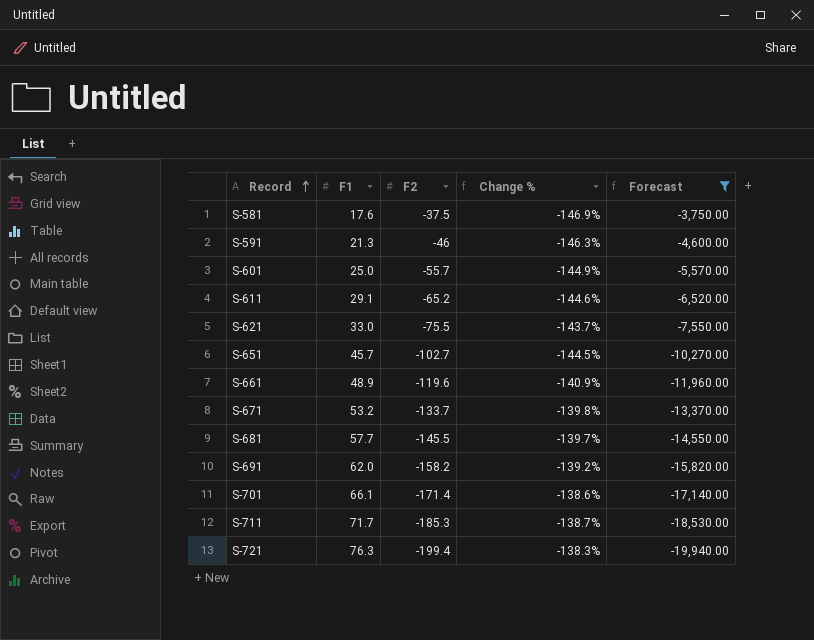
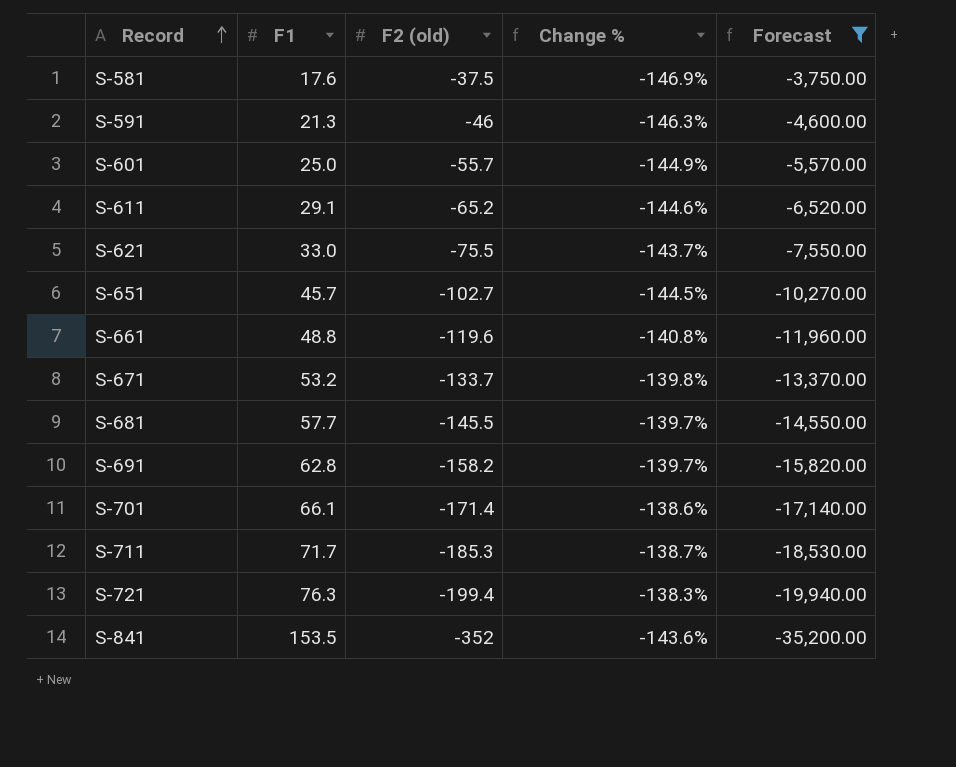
column name: F2 -> F2 (old)
S-661 | F1: 48.9 -> 48.8
S-661 | Change %: -140.9% -> -140.8%
S-691 | F1: 62.0 -> 62.8
S-691 | Change %: -139.2% -> -139.7%
row S-841: none -> 153.5 | -352 | -143.6% | -35,200.00

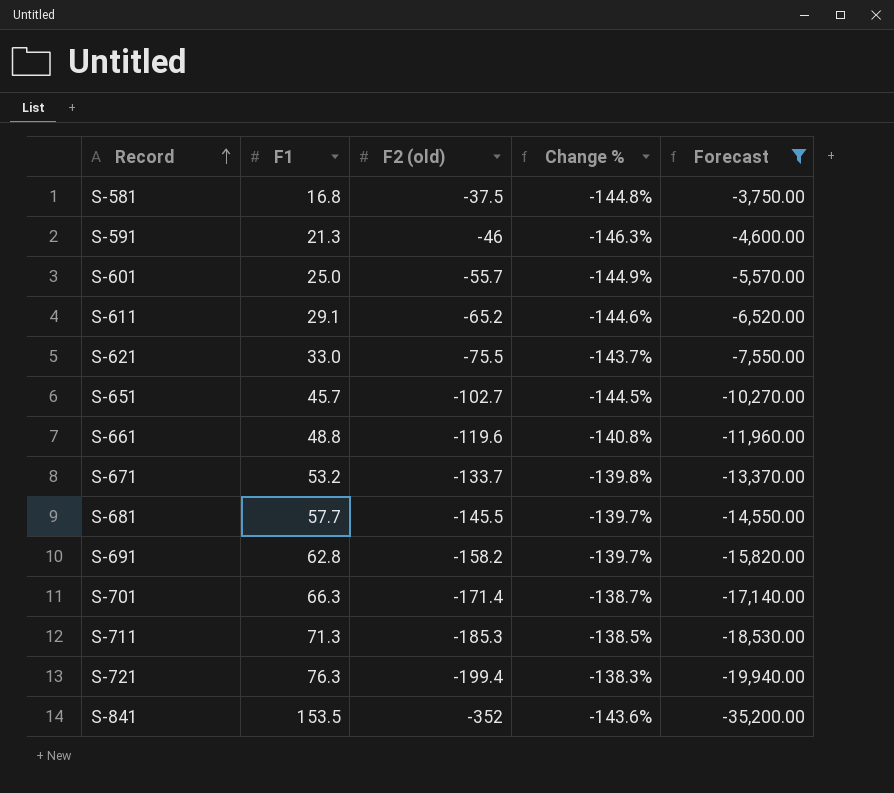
S-581 | F1: 17.6 -> 16.8
S-581 | Change %: -146.9% -> -144.8%
S-701 | F1: 66.1 -> 66.3
S-701 | Change %: -138.6% -> -138.7%
S-711 | F1: 71.7 -> 71.3
S-711 | Change %: -138.7% -> -138.5%

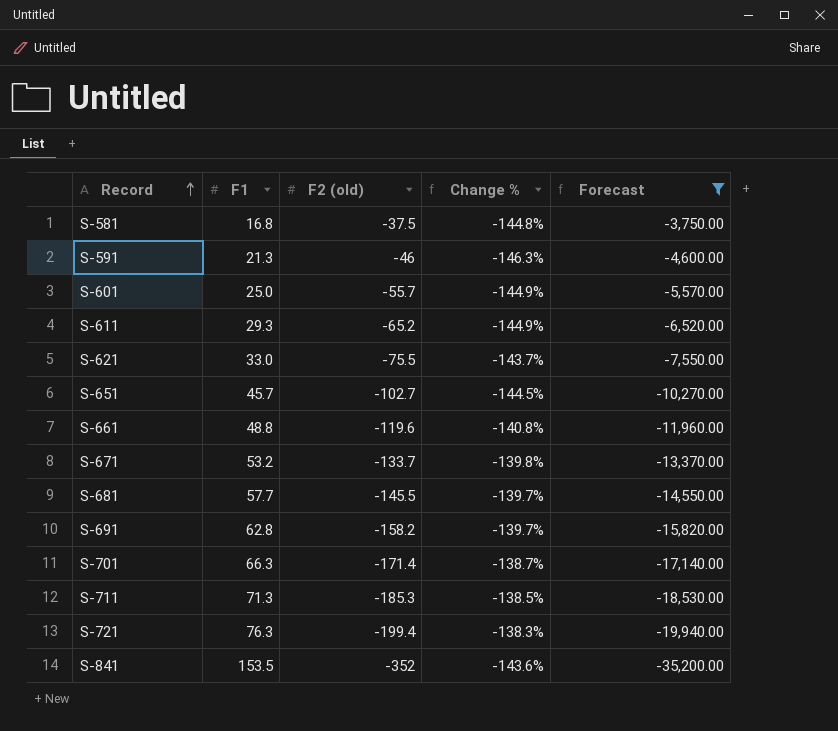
S-611 | F1: 29.1 -> 29.3
S-611 | Change %: -144.6% -> -144.9%

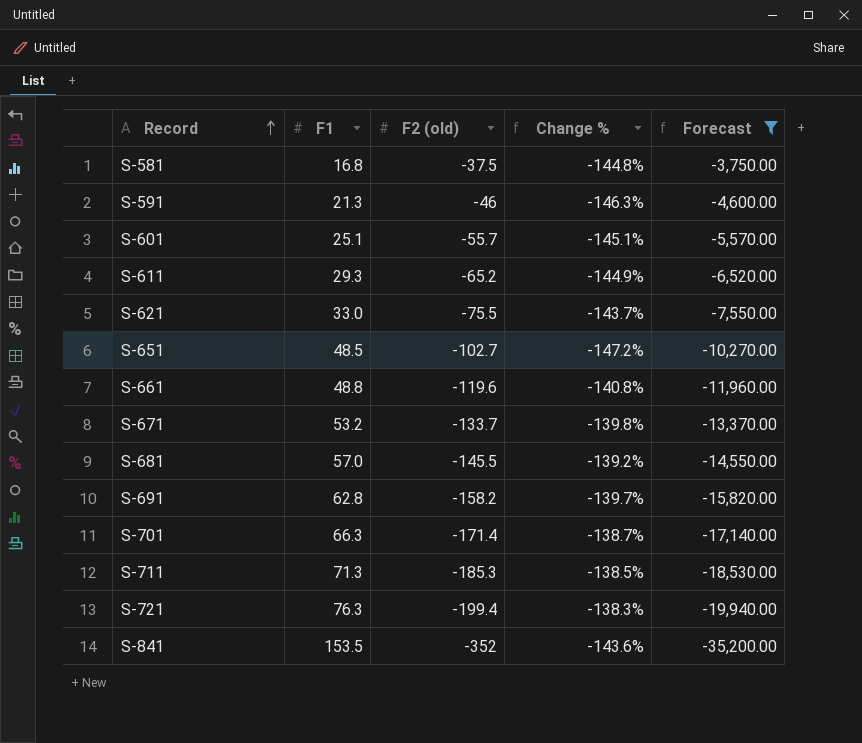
S-601 | F1: 25.0 -> 25.1
S-601 | Change %: -144.9% -> -145.1%
S-651 | F1: 45.7 -> 48.5
S-651 | Change %: -144.5% -> -147.2%
S-681 | F1: 57.7 -> 57.0
S-681 | Change %: -139.7% -> -139.2%

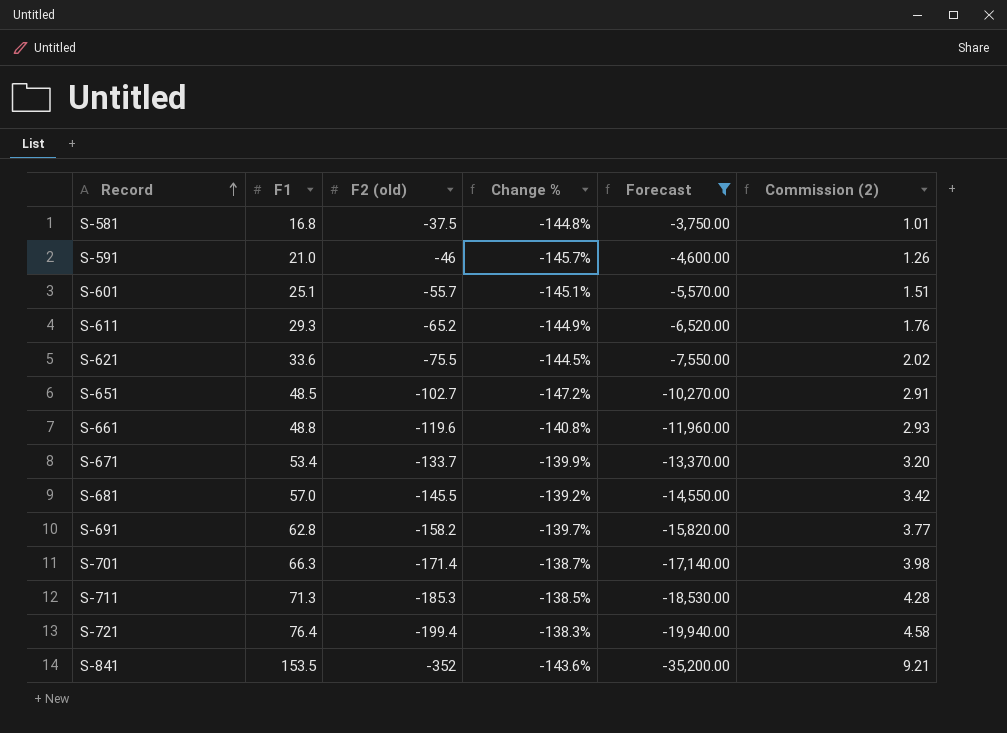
column Commission (2) | formula: none -> [F1] * 0.06
S-591 | F1: 21.3 -> 21.0
S-591 | Change %: -146.3% -> -145.7%
S-621 | F1: 33.0 -> 33.6
S-621 | Change %: -143.7% -> -144.5%
S-671 | F1: 53.2 -> 53.4
S-671 | Change %: -139.8% -> -139.9%
S-721 | F1: 76.3 -> 76.4

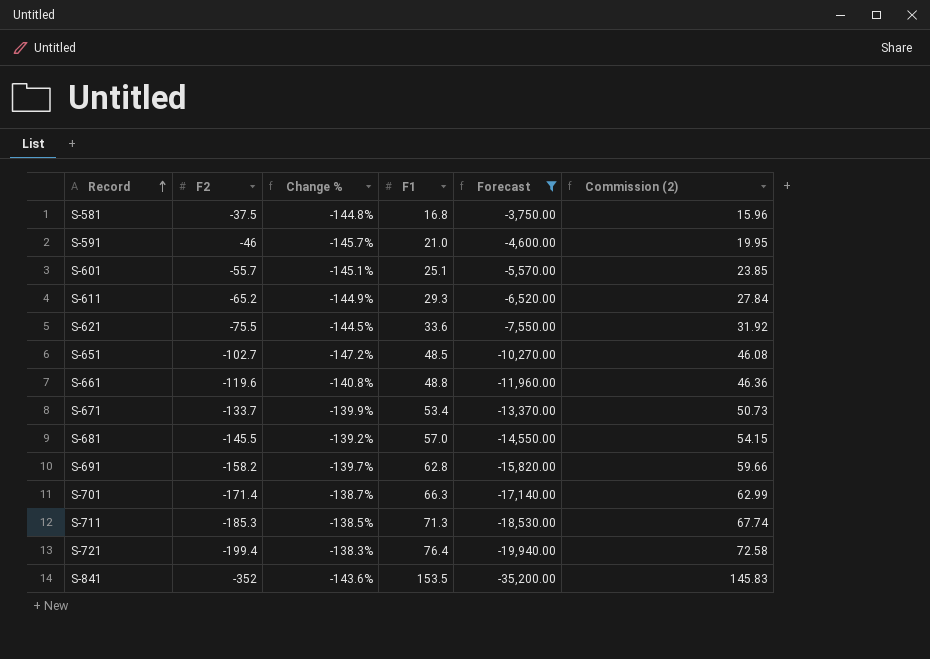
column name: F2 (old) -> F2
column F1 | position: 2 -> 4
column Commission (2) | formula: [F1] * 0.06 -> [F1] * 0.95

